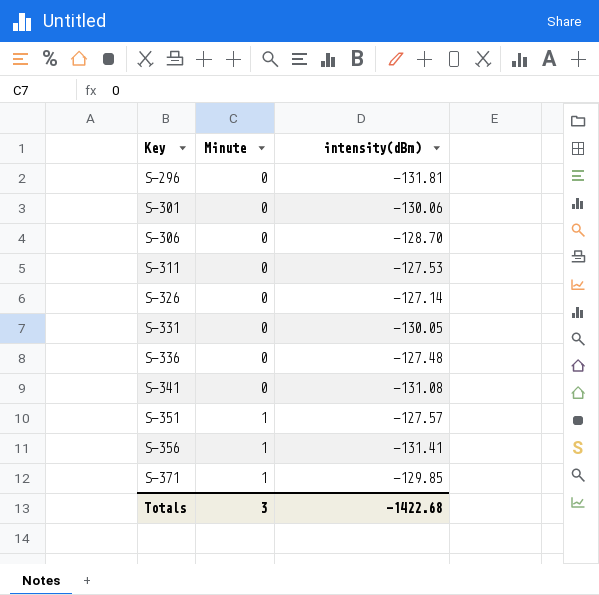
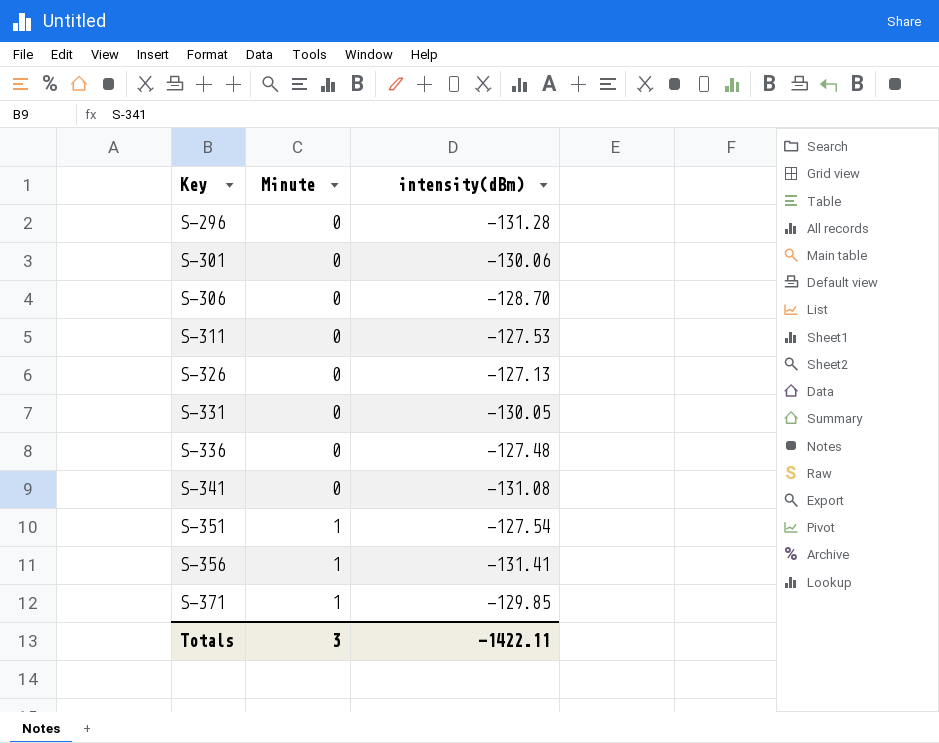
S-296 | intensity(dBm): -131.81 -> -131.28
S-326 | intensity(dBm): -127.14 -> -127.13
S-351 | intensity(dBm): -127.57 -> -127.54
Totals | intensity(dBm): -1422.68 -> -1422.11

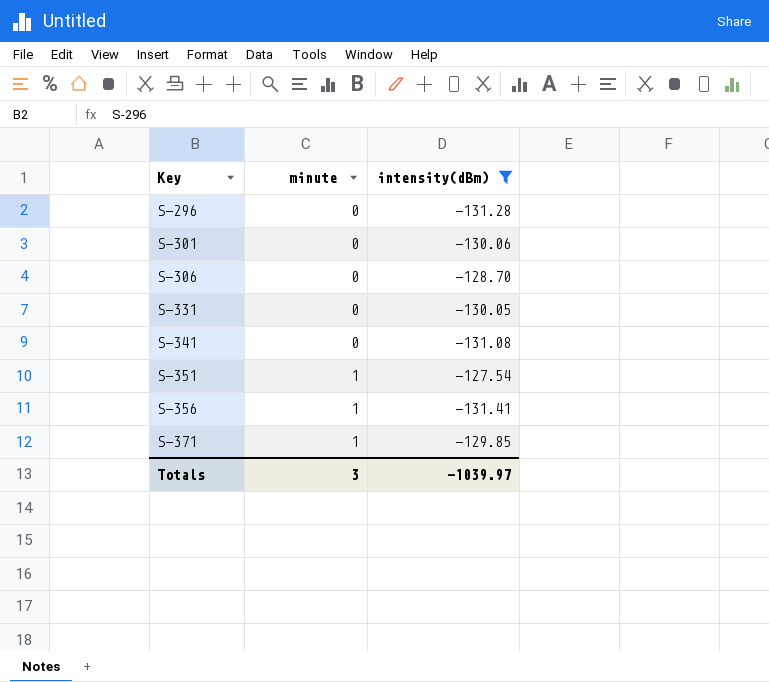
filter: none -> intensity(dBm) <= -127.54
column name: Minute -> minute
Totals | intensity(dBm): -1422.11 -> -1039.97

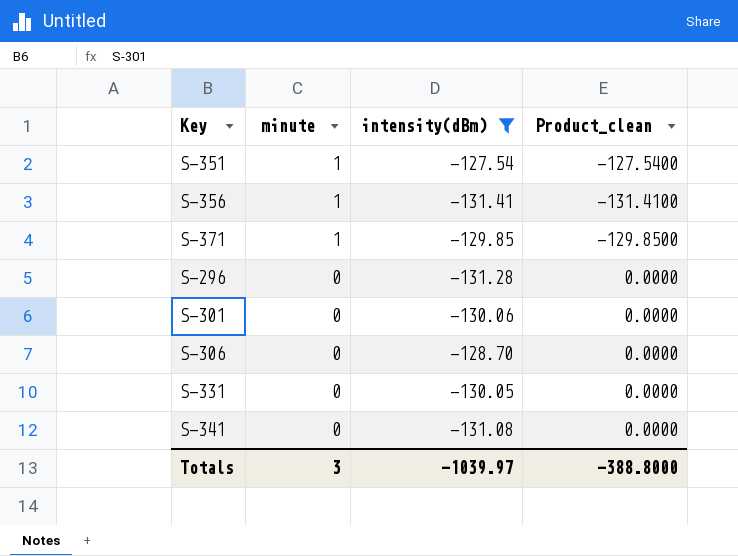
row order: Key ascending -> minute descending
column Product_clean | formula: none -> [minute] * [intensity(dBm)]

